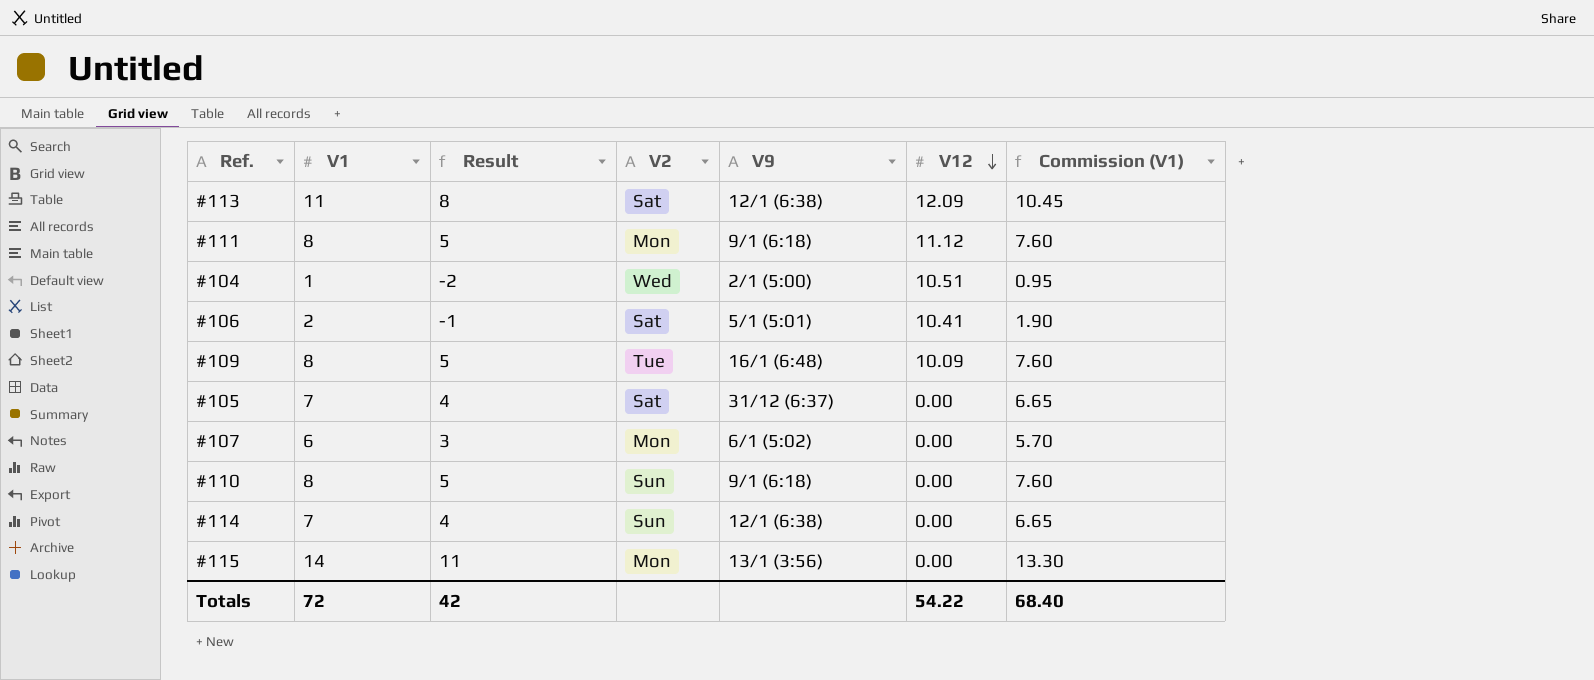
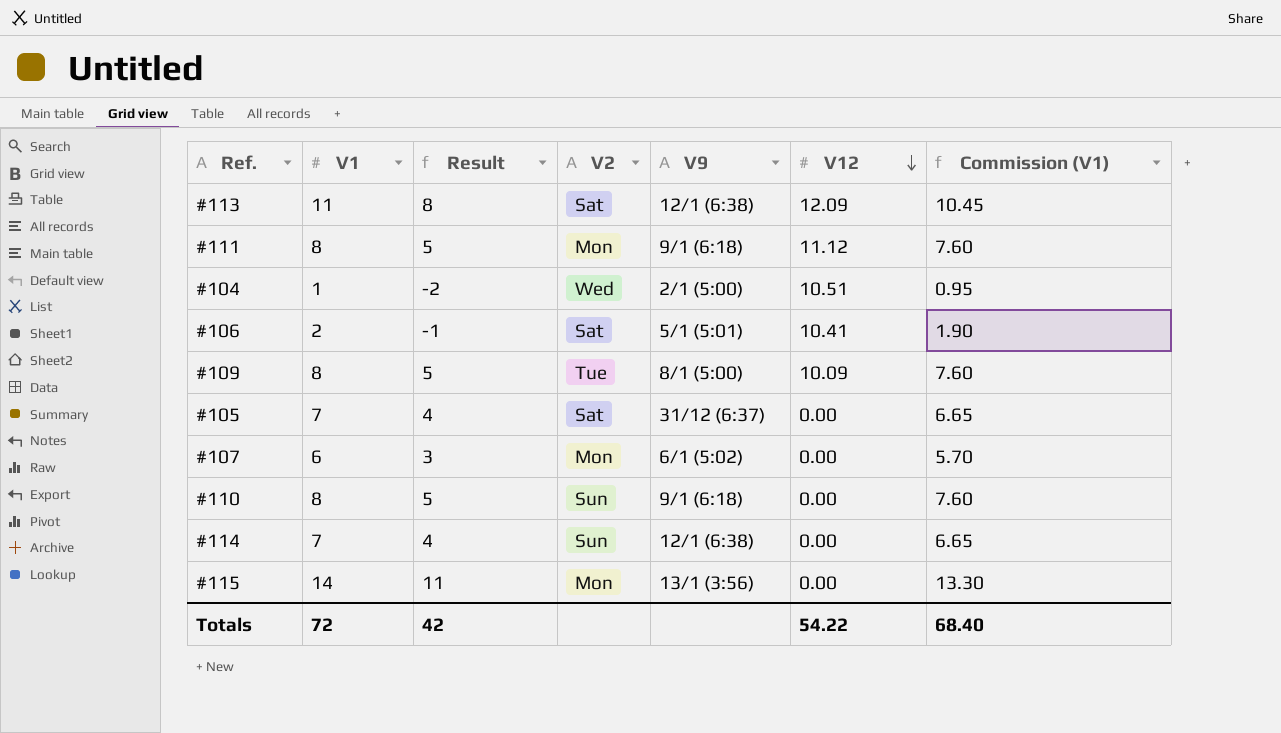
#109 | V9: 16/1 (6:48) -> 8/1 (5:00)

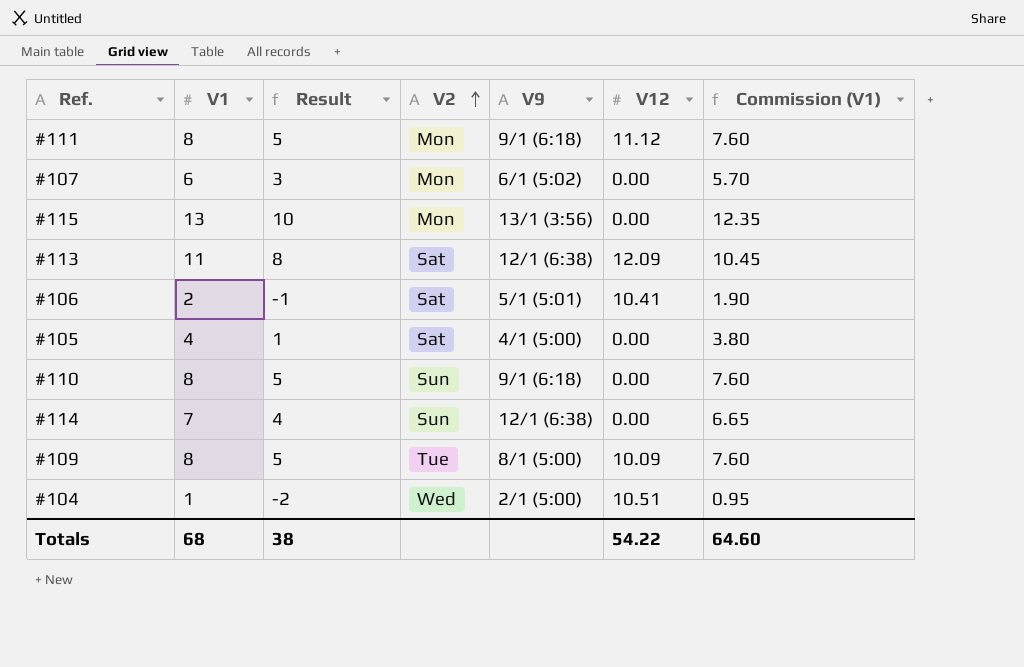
row order: V12 descending -> V2 ascending
#115 | V1: 14 -> 13
#115 | Result: 11 -> 10
#115 | Commission (V1): 13.30 -> 12.35
#105 | V1: 7 -> 4
#105 | Result: 4 -> 1
#105 | V9: 31/12 (6:37) -> 4/1 (5:00)
#105 | Commission (V1): 6.65 -> 3.80
Totals | V1: 72 -> 68
Totals | Result: 42 -> 38
Totals | Commission (V1): 68.40 -> 64.60

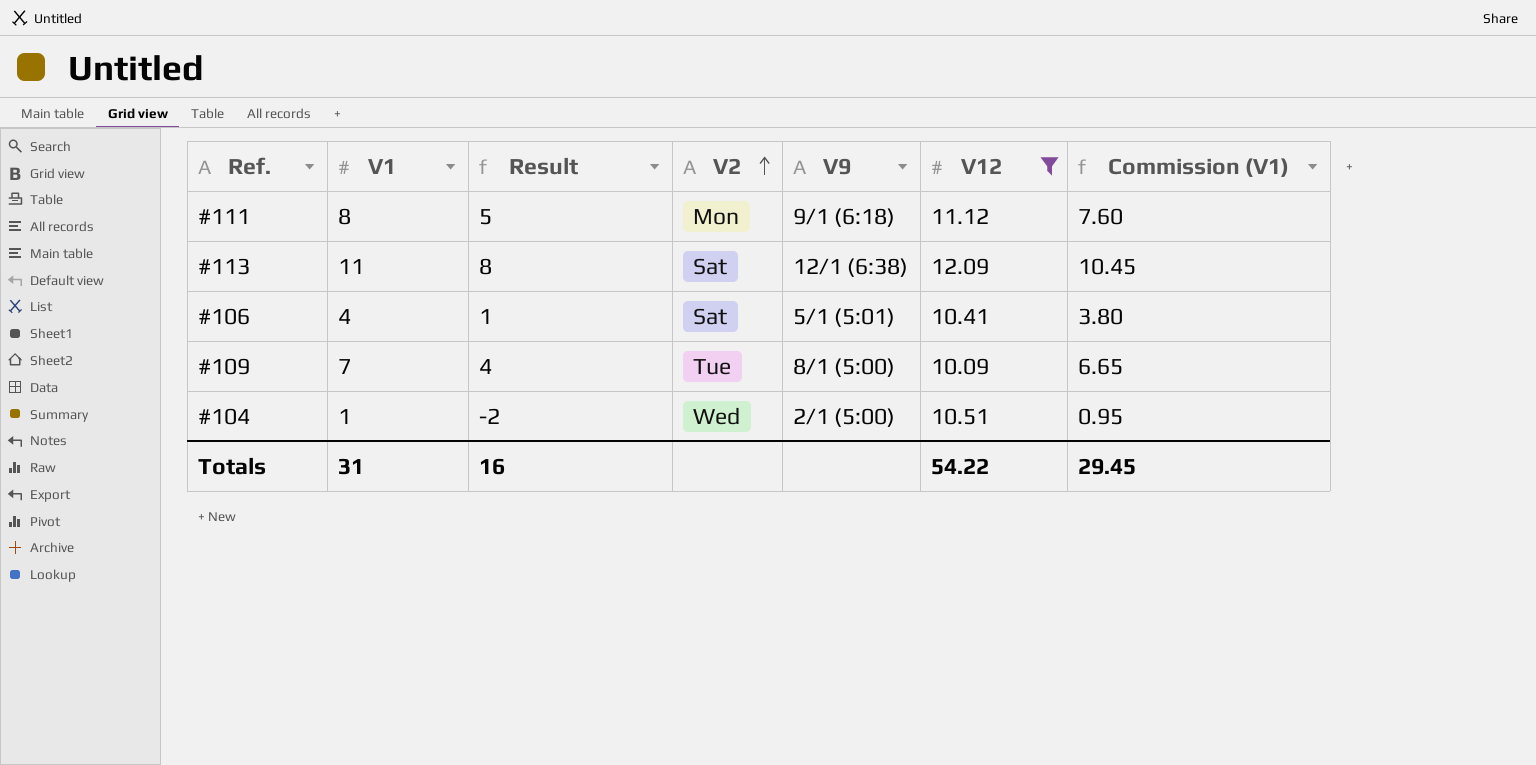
filter: none -> V12 != 0.00
#106 | V1: 2 -> 4
#106 | Result: -1 -> 1
#106 | Commission (V1): 1.90 -> 3.80
#109 | V1: 8 -> 7
#109 | Result: 5 -> 4
#109 | Commission (V1): 7.60 -> 6.65
Totals | V1: 68 -> 31
Totals | Result: 38 -> 16
Totals | Commission (V1): 64.60 -> 29.45

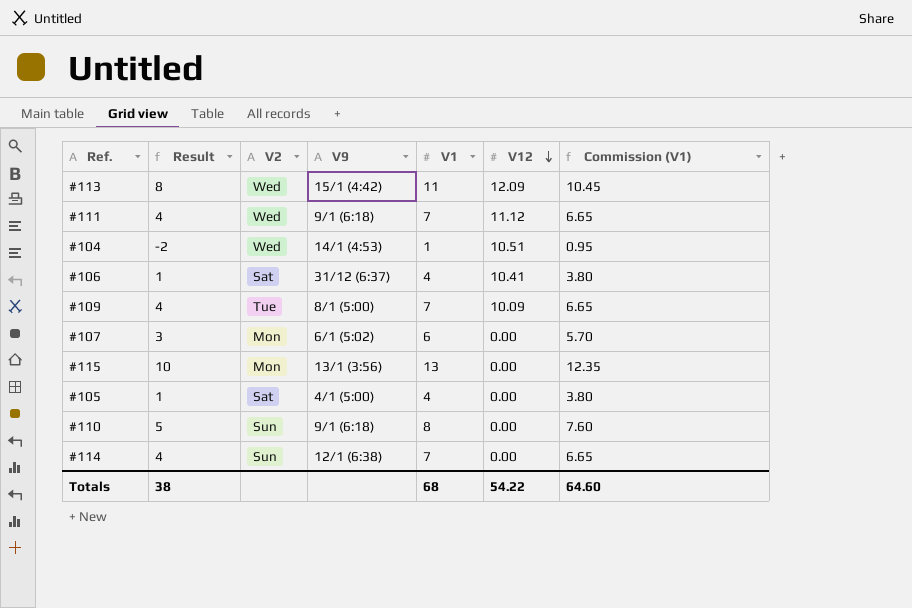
filter: V12 != 0.00 -> none
row order: V2 ascending -> V12 descending
column V1 | position: 2 -> 5
#113 | V2: Sat -> Wed
#113 | V9: 12/1 (6:38) -> 15/1 (4:42)
#111 | Result: 5 -> 4
#111 | V2: Mon -> Wed
#111 | V1: 8 -> 7
#111 | Commission (V1): 7.60 -> 6.65
#104 | V9: 2/1 (5:00) -> 14/1 (4:53)
#106 | V9: 5/1 (5:01) -> 31/12 (6:37)
Totals | Result: 16 -> 38
Totals | V1: 31 -> 68
Totals | Commission (V1): 29.45 -> 64.60

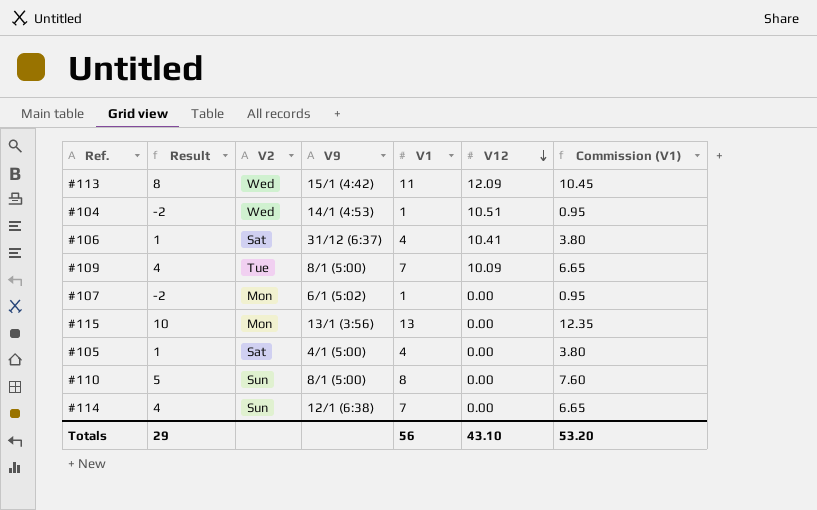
row #111: 4 | Wed | 9/1 (6:18) | 7 | 11.12 | 6.65 -> none
#107 | Result: 3 -> -2
#107 | V1: 6 -> 1
#107 | Commission (V1): 5.70 -> 0.95
#110 | V9: 9/1 (6:18) -> 8/1 (5:00)
Totals | Result: 38 -> 29
Totals | V1: 68 -> 56
Totals | V12: 54.22 -> 43.10
Totals | Commission (V1): 64.60 -> 53.20

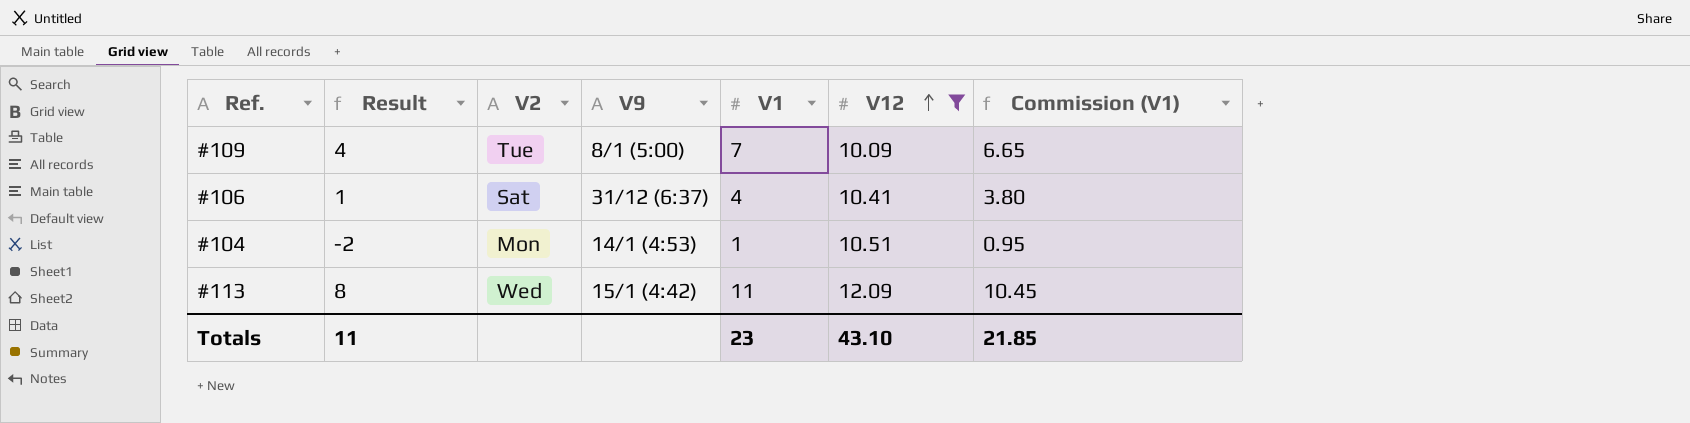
filter: none -> V12 != 0.00
row order: V12 descending -> V12 ascending
#104 | V2: Wed -> Mon
Totals | Result: 29 -> 11
Totals | V1: 56 -> 23
Totals | Commission (V1): 53.20 -> 21.85

